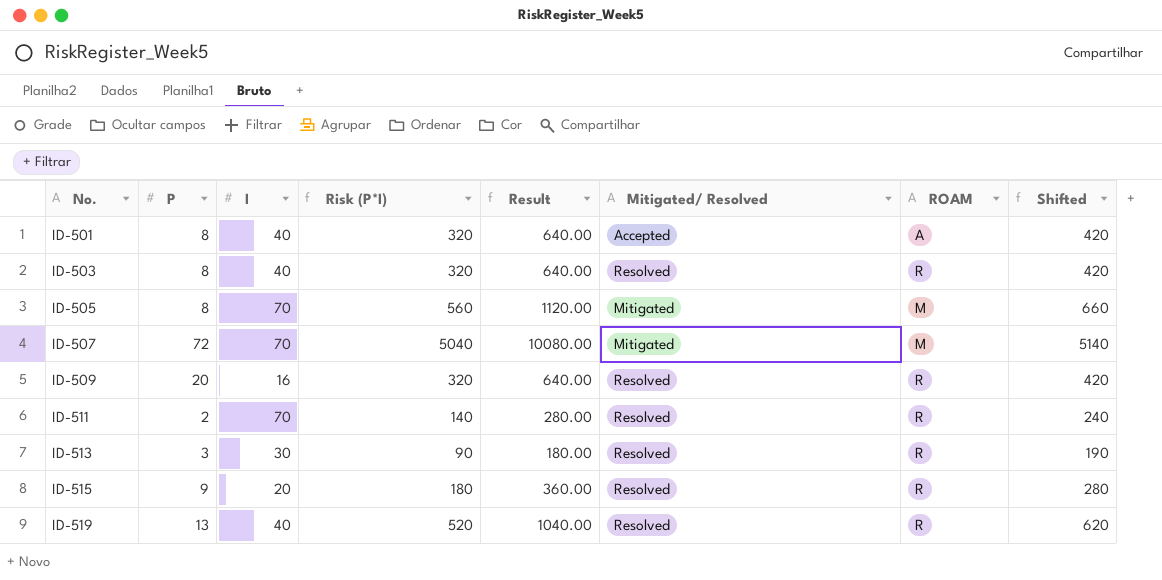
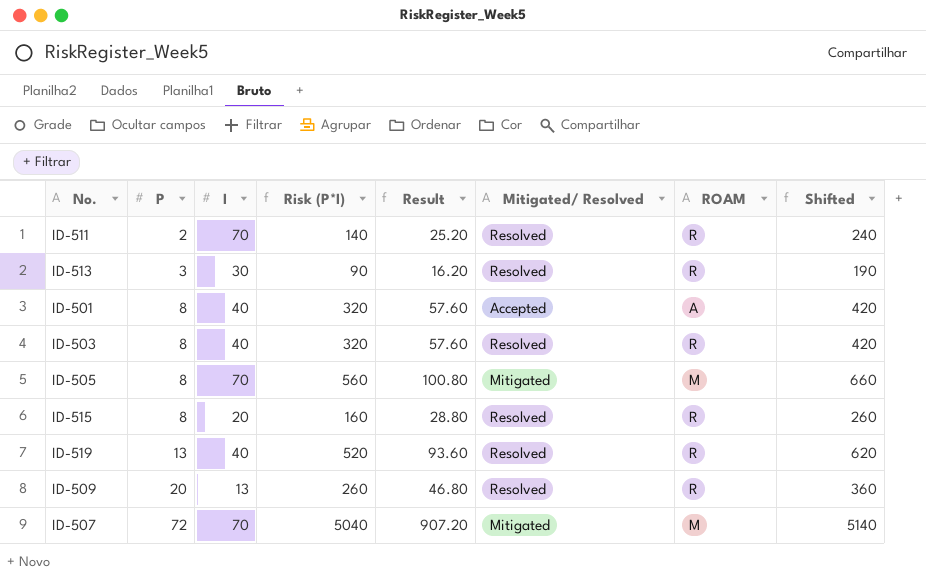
row order: No. ascending -> P ascending
column Result | formula: [Risk (P*I)] * 2 -> [Risk (P*I)] * 0.18
ID-515 | P: 9 -> 8
ID-515 | Risk (P*I): 180 -> 160
ID-515 | Shifted: 280 -> 260
ID-509 | I: 16 -> 13
ID-509 | Risk (P*I): 320 -> 260
ID-509 | Shifted: 420 -> 360

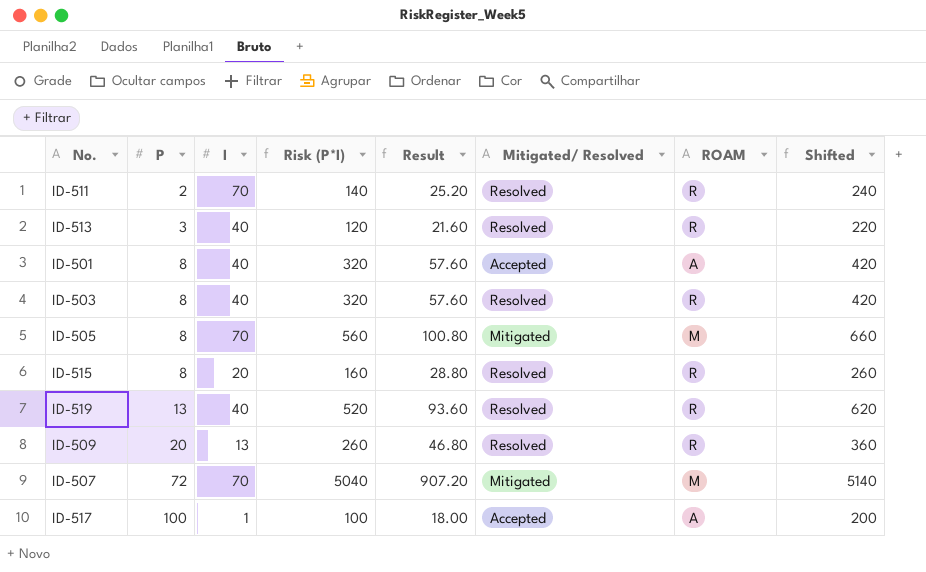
ID-513 | I: 30 -> 40
ID-513 | Risk (P*I): 90 -> 120
ID-513 | Result: 16.20 -> 21.60
ID-513 | Shifted: 190 -> 220
row ID-517: none -> 100 | 1 | 100 | 18.00 | Accepted | A | 200

